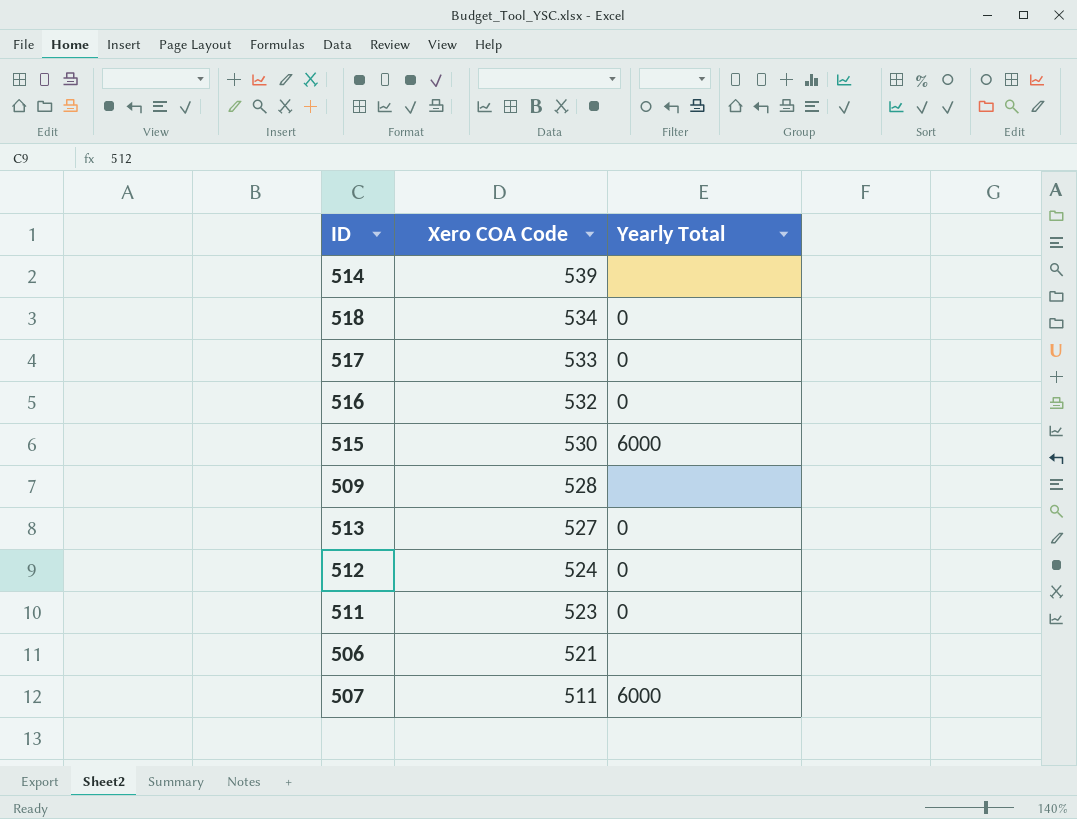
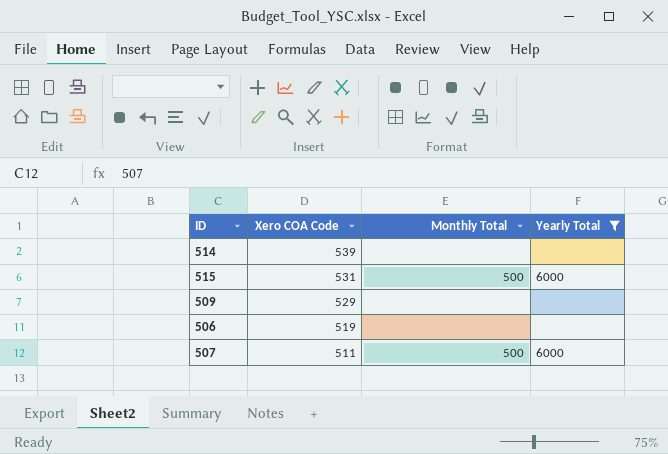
filter: none -> Yearly Total != 0
column Monthly Total | position: none -> 3
515 | Xero COA Code: 530 -> 531
509 | Xero COA Code: 528 -> 529
506 | Xero COA Code: 521 -> 519

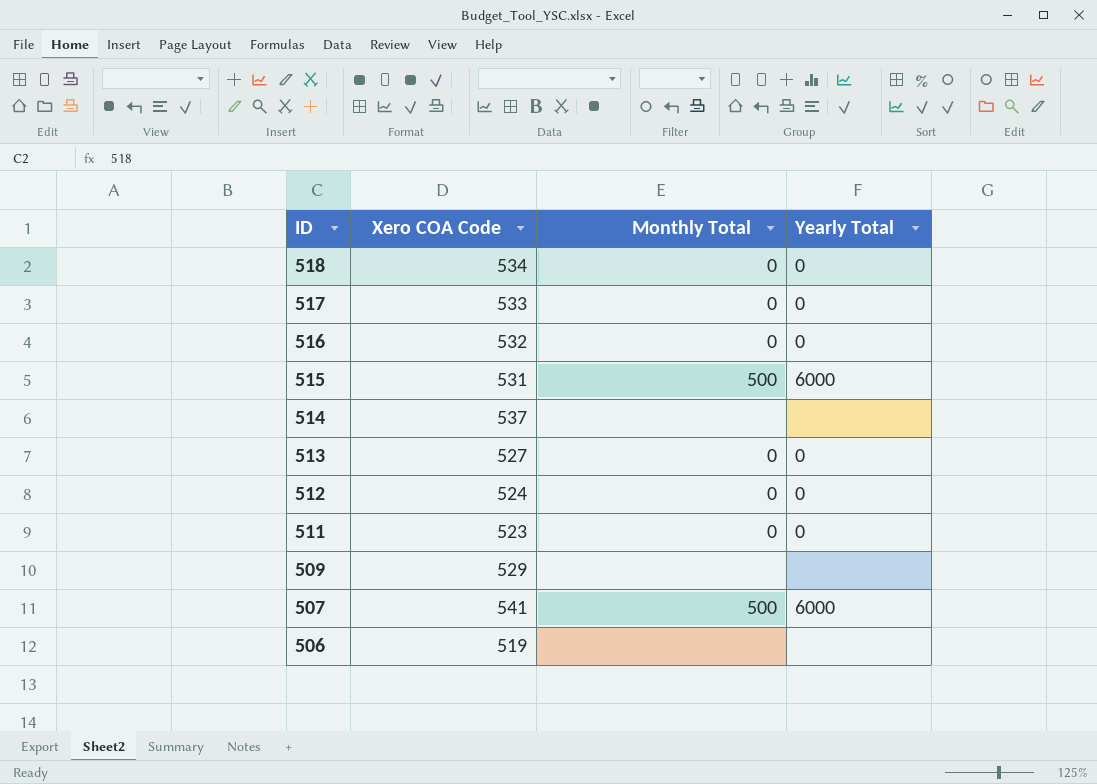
filter: Yearly Total != 0 -> none
row order: Xero COA Code descending -> ID descending
514 | Xero COA Code: 539 -> 537
507 | Xero COA Code: 511 -> 541

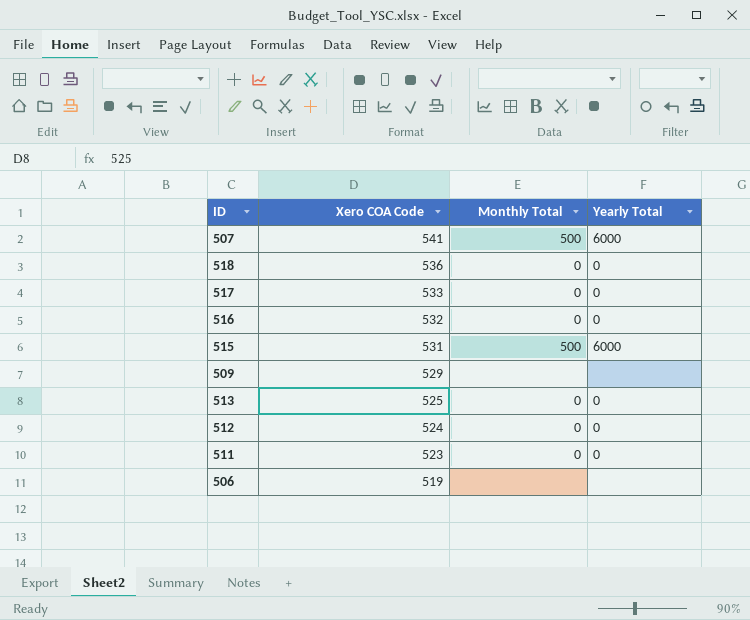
row order: ID descending -> Xero COA Code descending
row 514: 537 | none | none -> none
518 | Xero COA Code: 534 -> 536
513 | Xero COA Code: 527 -> 525

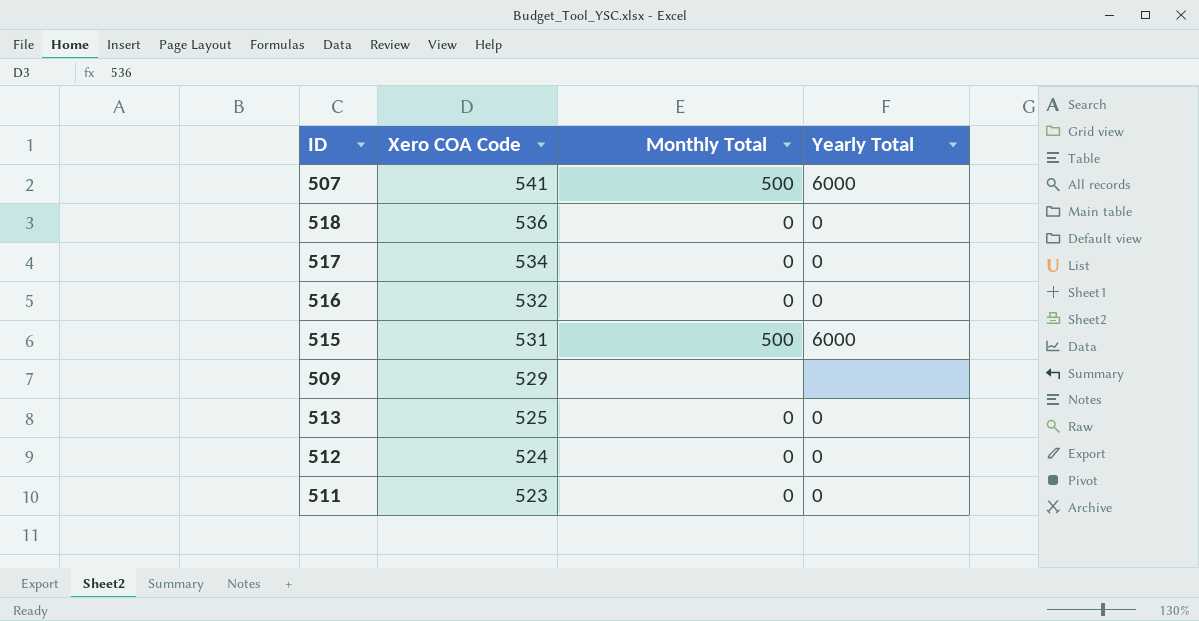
row 506: 519 | none | none -> none
517 | Xero COA Code: 533 -> 534

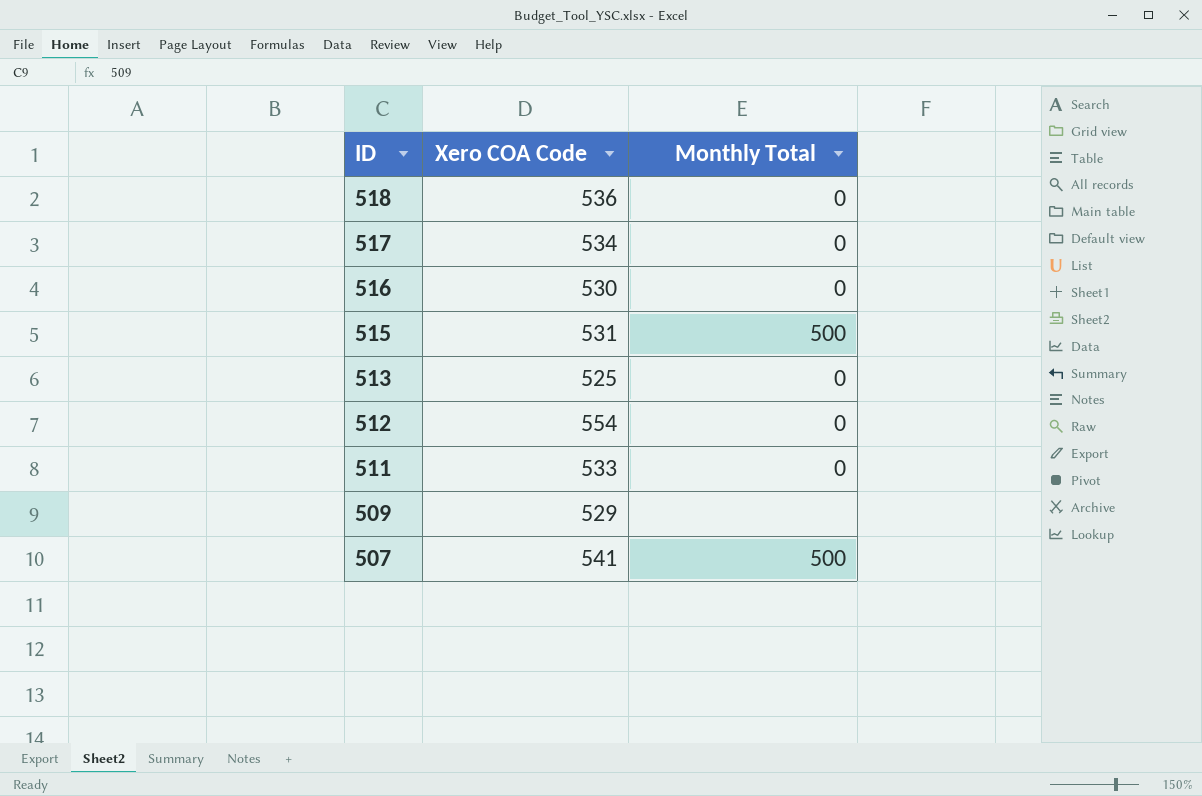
row order: Xero COA Code descending -> ID descending
column Yearly Total | position: 4 -> none
516 | Xero COA Code: 532 -> 530
512 | Xero COA Code: 524 -> 554
511 | Xero COA Code: 523 -> 533

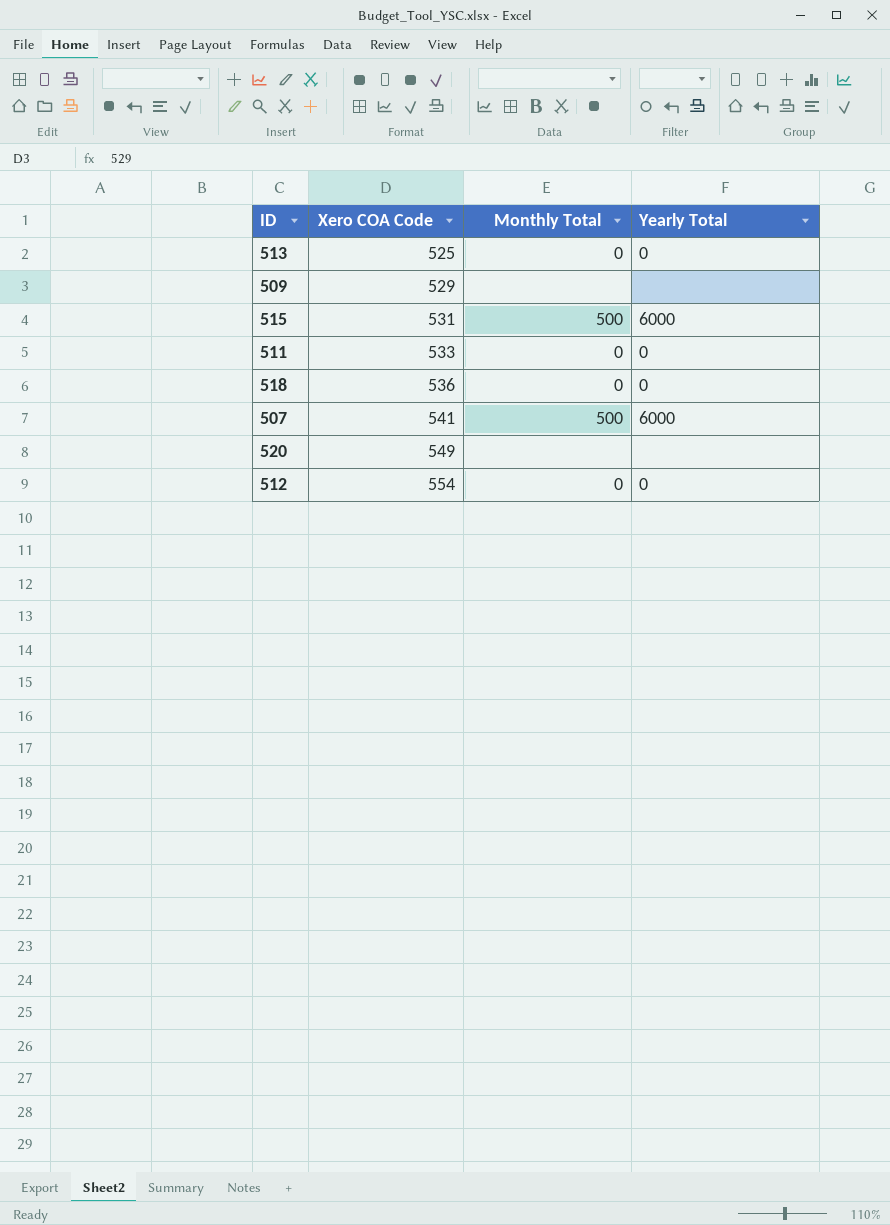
row order: ID descending -> Xero COA Code ascending
column Yearly Total | position: none -> 4
row 517: 534 | 0 -> none
row 516: 530 | 0 -> none
row 520: none -> 549 | none | none

